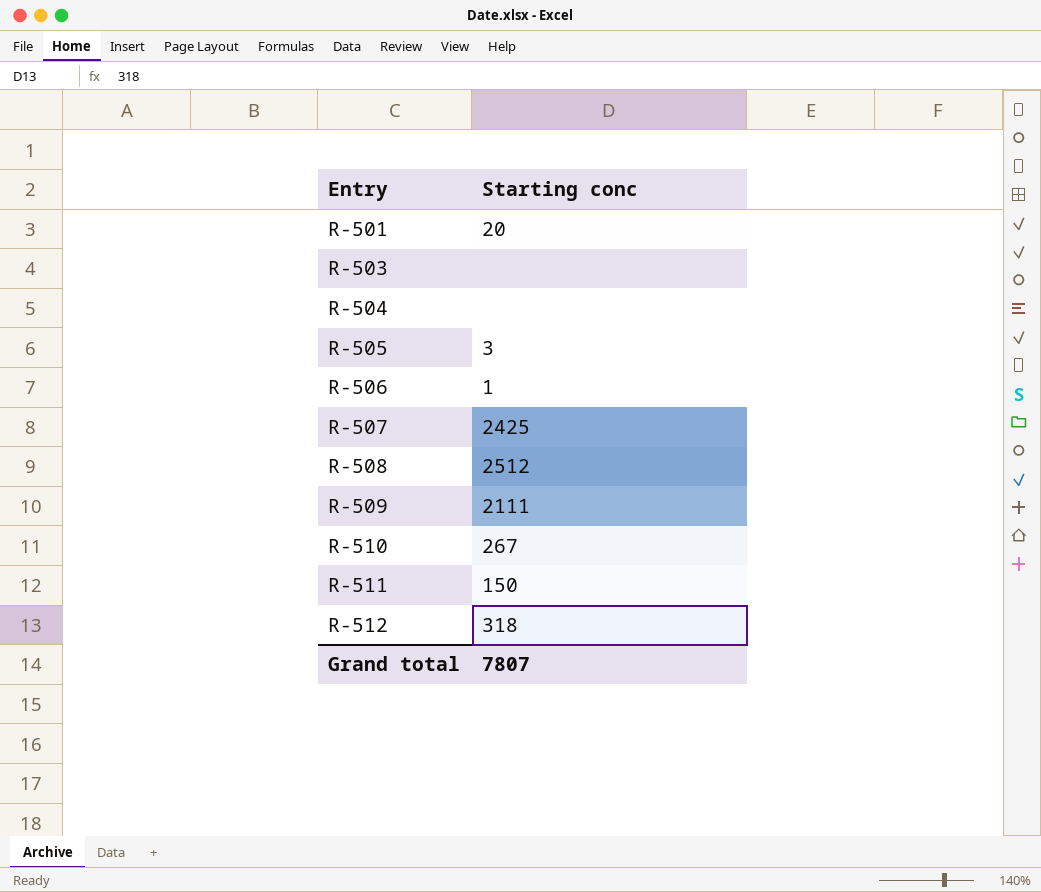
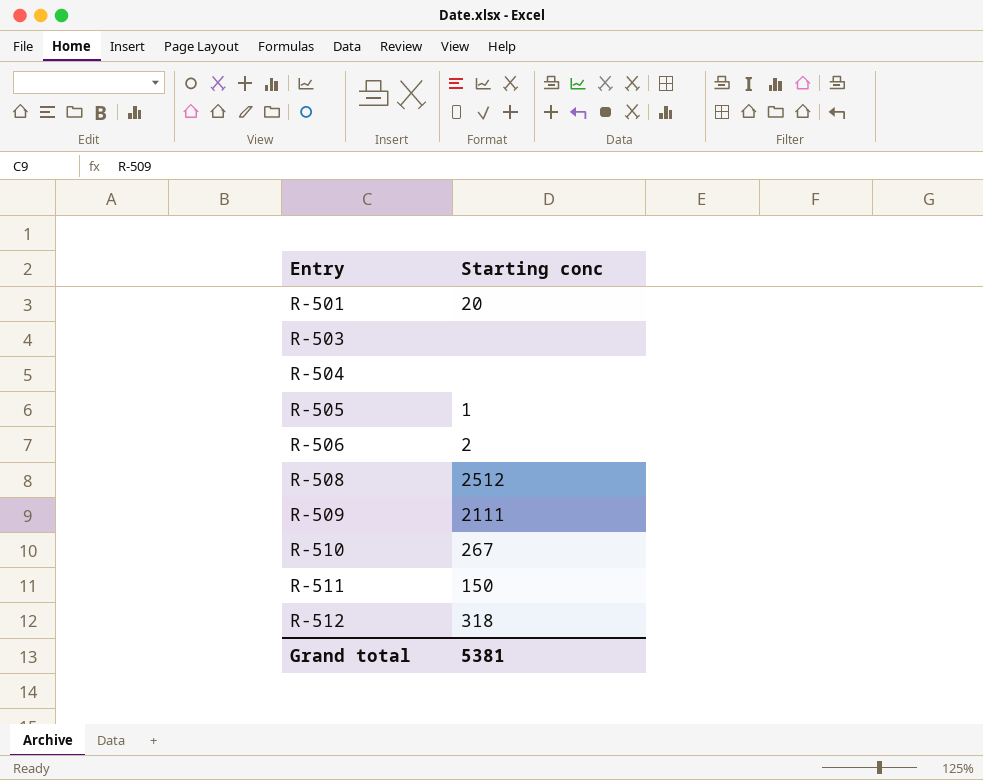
row R-507: 2425 -> none
R-505 | Starting conc: 3 -> 1
R-506 | Starting conc: 1 -> 2
Grand total | Starting conc: 7807 -> 5381

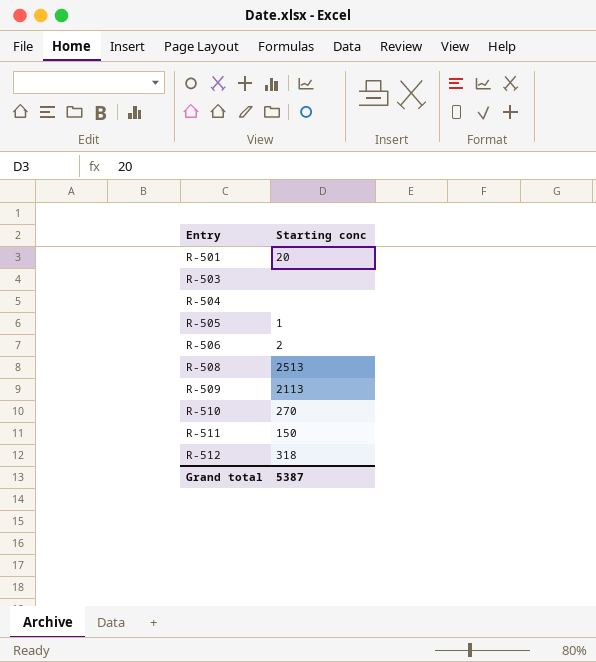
R-508 | Starting conc: 2512 -> 2513
R-509 | Starting conc: 2111 -> 2113
R-510 | Starting conc: 267 -> 270
Grand total | Starting conc: 5381 -> 5387

